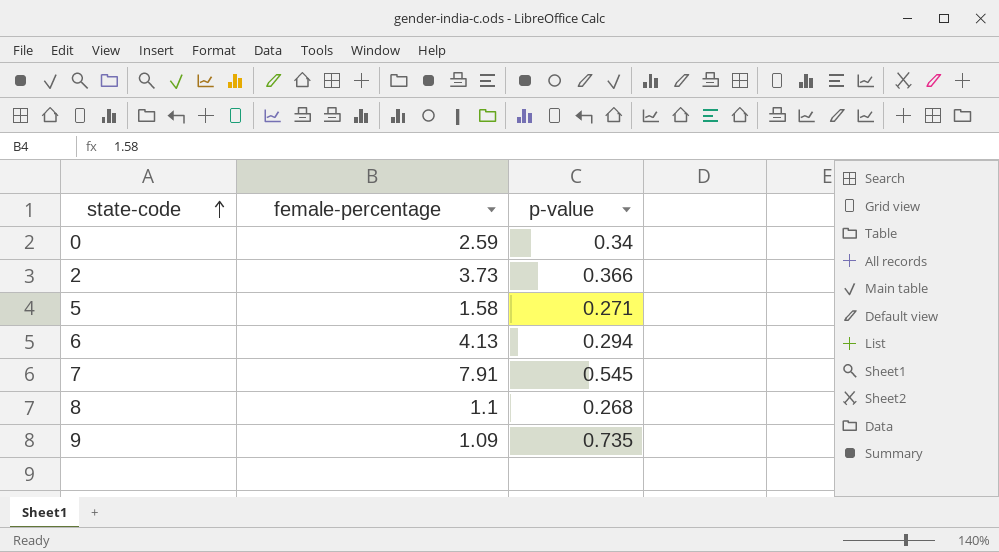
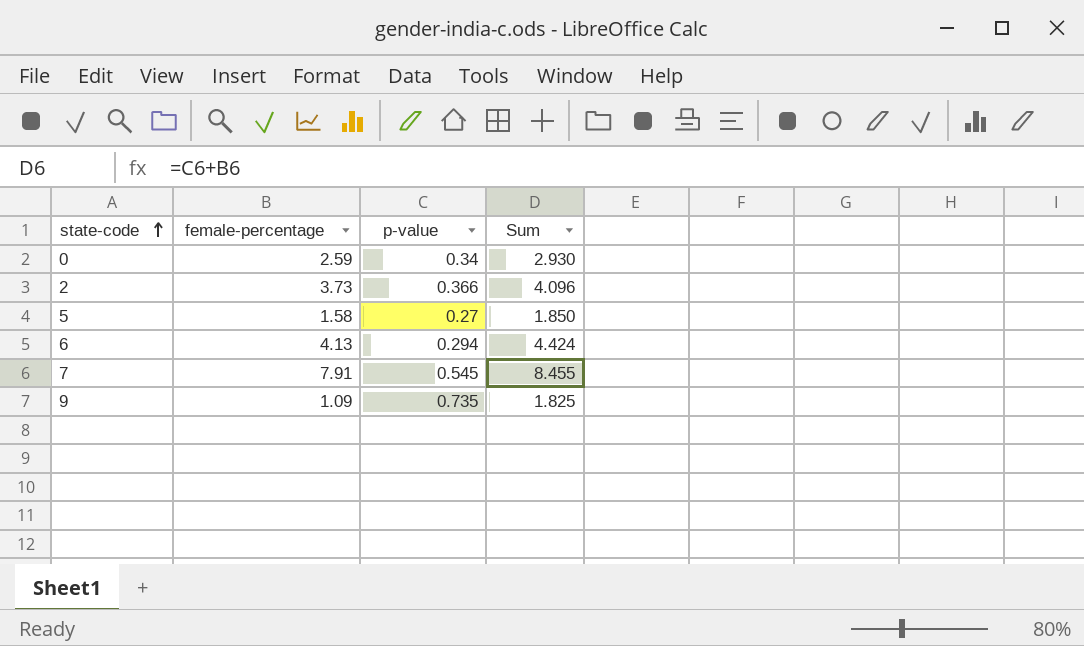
column Sum | formula: none -> [female-percentage] + [p-value]
row 8: 1.1 | 0.268 -> none
5 | p-value: 0.271 -> 0.27

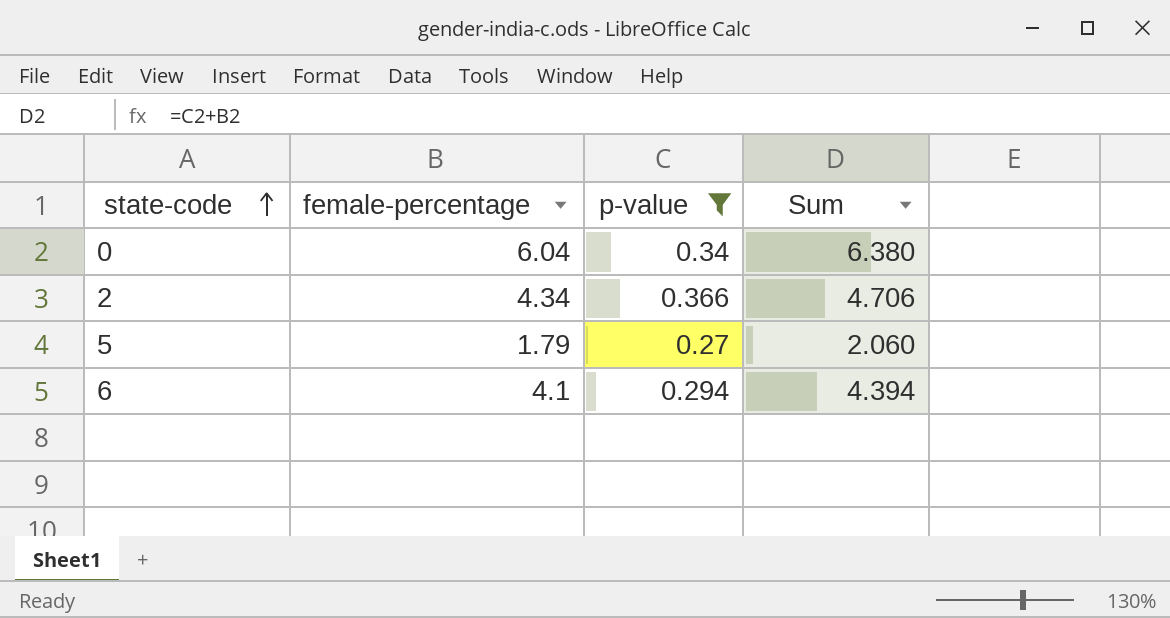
filter: none -> p-value <= 0.366
0 | female-percentage: 2.59 -> 6.04
0 | Sum: 2.930 -> 6.380
2 | female-percentage: 3.73 -> 4.34
2 | Sum: 4.096 -> 4.706
5 | female-percentage: 1.58 -> 1.79
5 | Sum: 1.850 -> 2.060
6 | female-percentage: 4.13 -> 4.1
6 | Sum: 4.424 -> 4.394

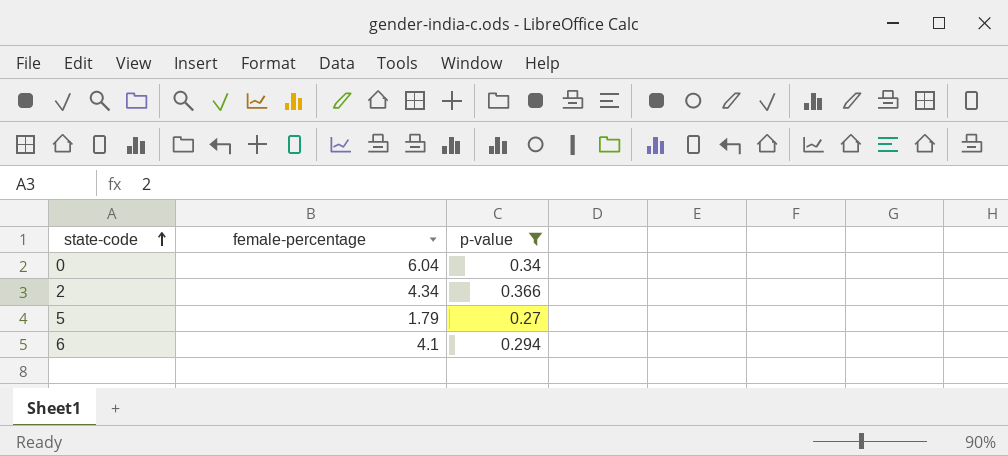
column Sum | formula: [female-percentage] + [p-value] -> none

